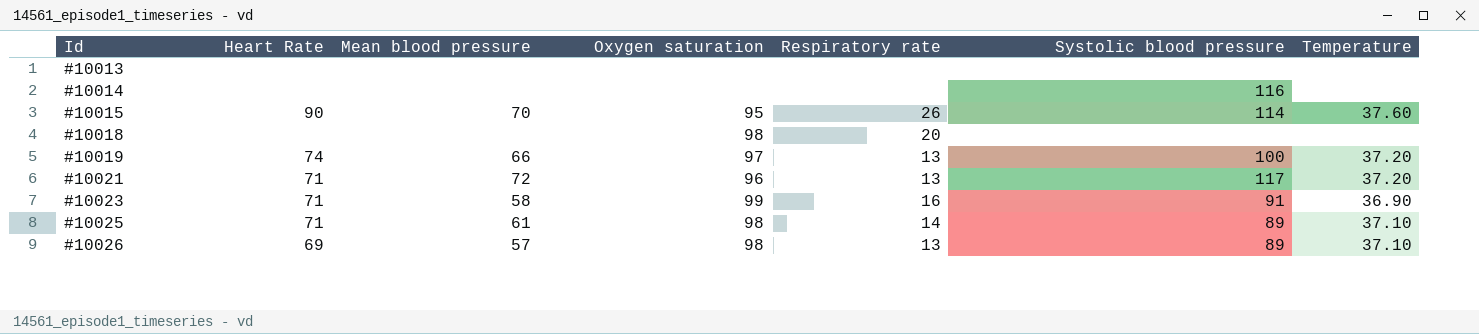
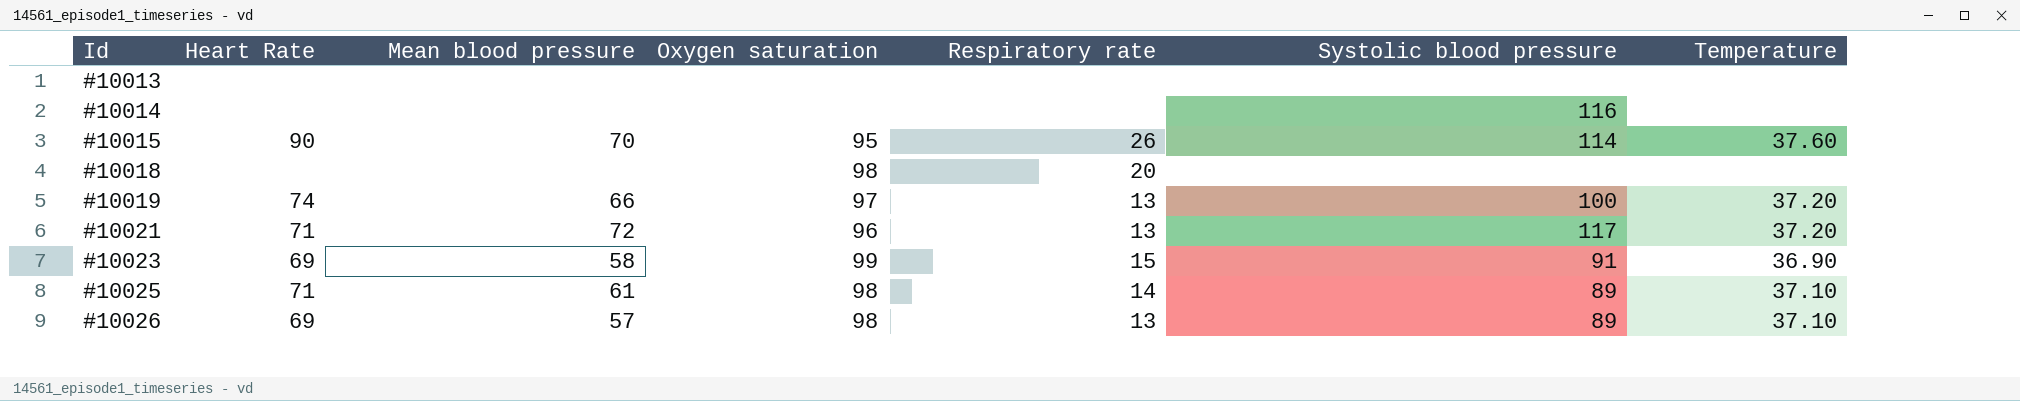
#10023 | Heart Rate: 71 -> 69
#10023 | Respiratory rate: 16 -> 15

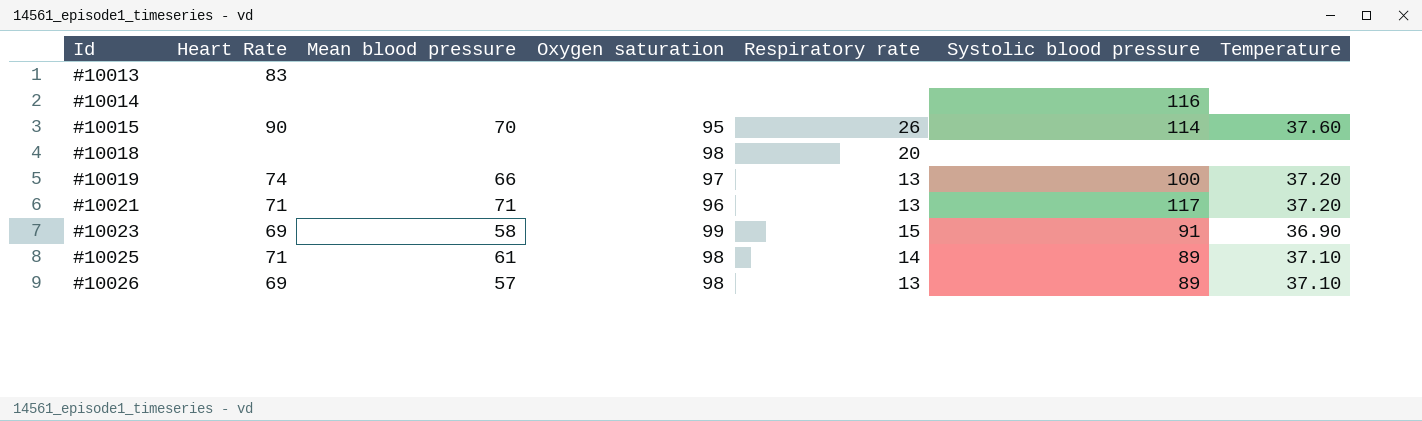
#10013 | Heart Rate: none -> 83
#10021 | Mean blood pressure: 72 -> 71

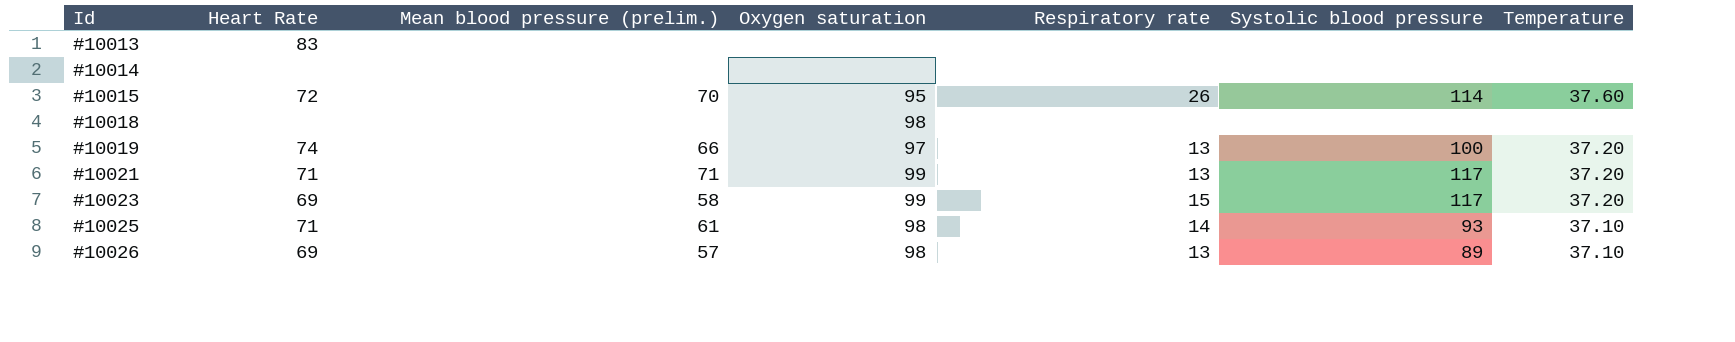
column name: Mean blood pressure -> Mean blood pressure (prelim.)
#10014 | Systolic blood pressure: 116 -> none
#10015 | Heart Rate: 90 -> 72
#10018 | Respiratory rate: 20 -> none
#10021 | Oxygen saturation: 96 -> 99
#10023 | Systolic blood pressure: 91 -> 117
#10023 | Temperature: 36.90 -> 37.20
#10025 | Systolic blood pressure: 89 -> 93

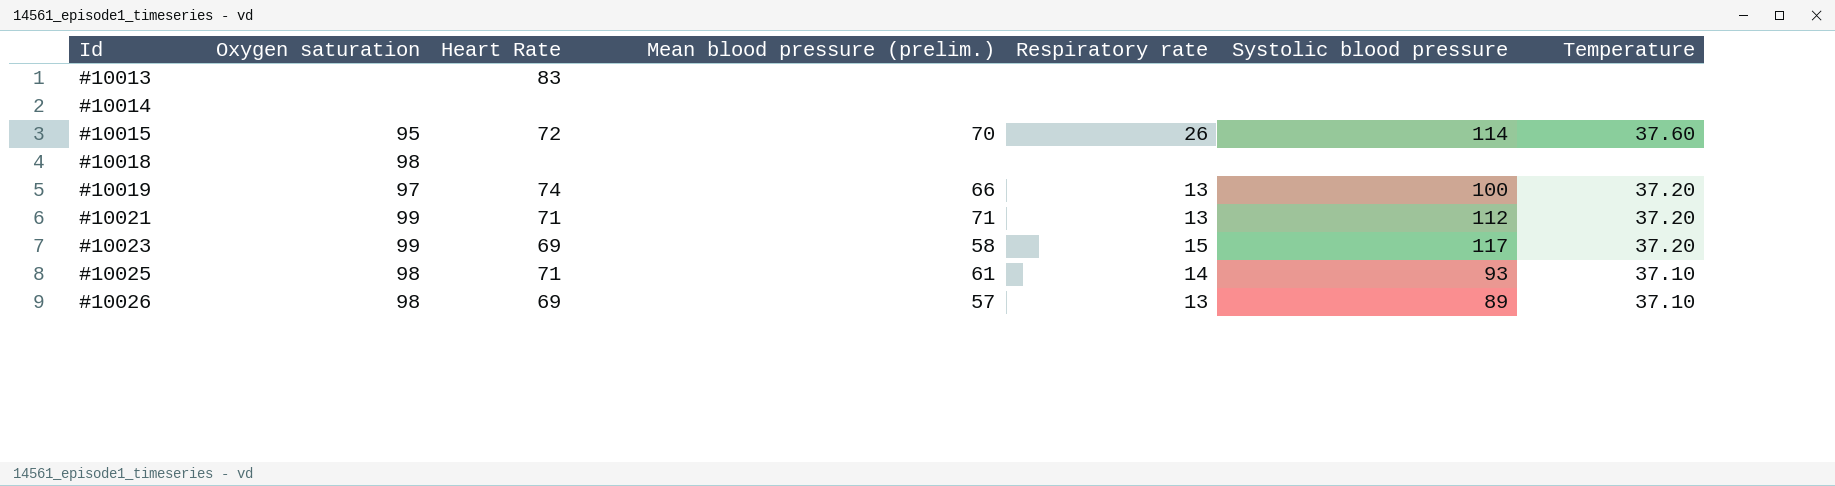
column Oxygen saturation | position: 4 -> 2
#10021 | Systolic blood pressure: 117 -> 112

